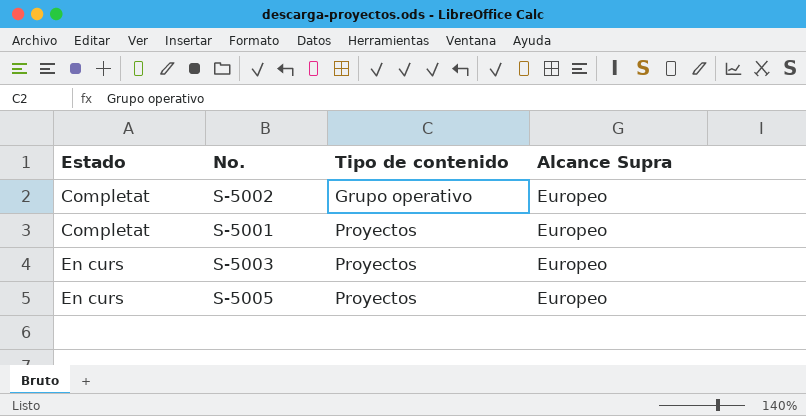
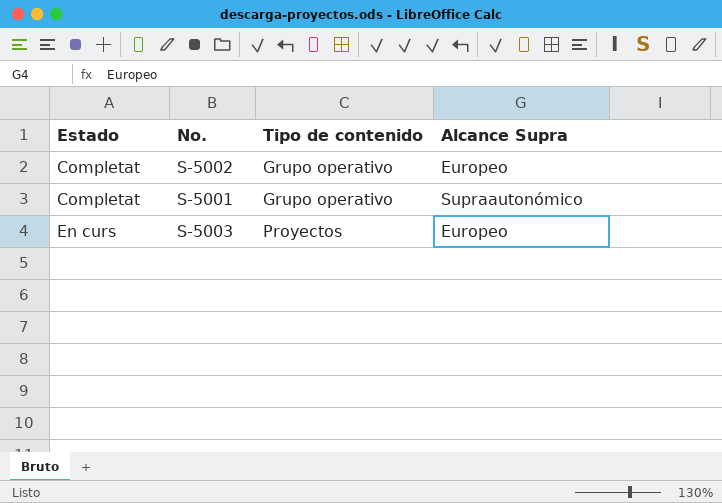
row S-5005: En curs | Proyectos | Europeo -> none
S-5001 | Tipo de contenido: Proyectos -> Grupo operativo
S-5001 | Alcance Supra: Europeo -> Supraautonómico

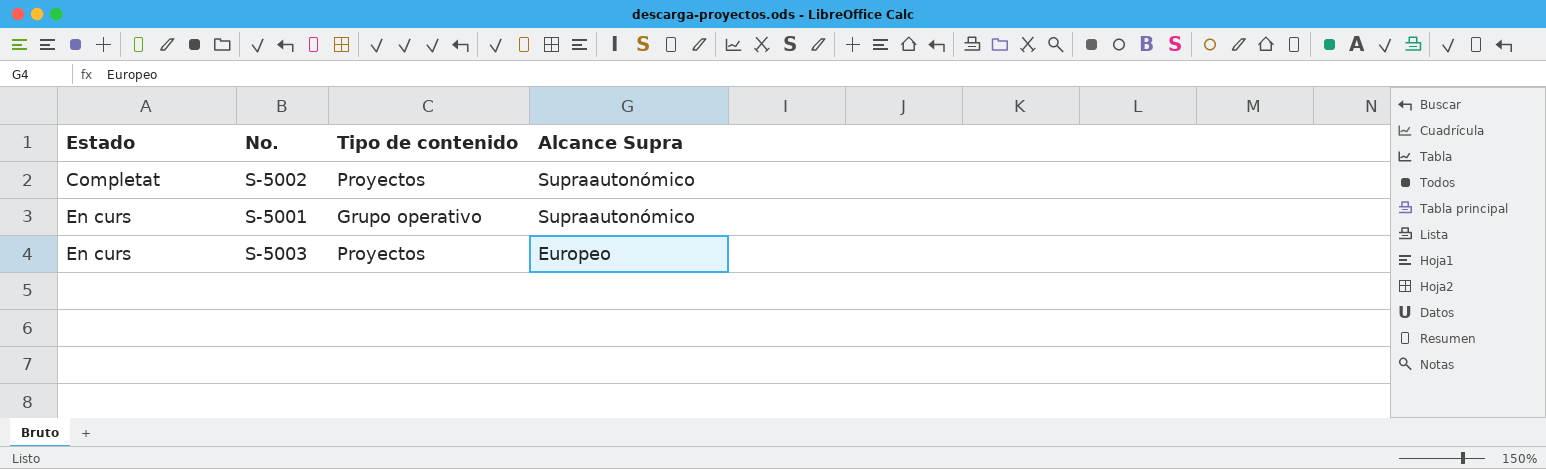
S-5002 | Tipo de contenido: Grupo operativo -> Proyectos
S-5002 | Alcance Supra: Europeo -> Supraautonómico
S-5001 | Estado: Completat -> En curs

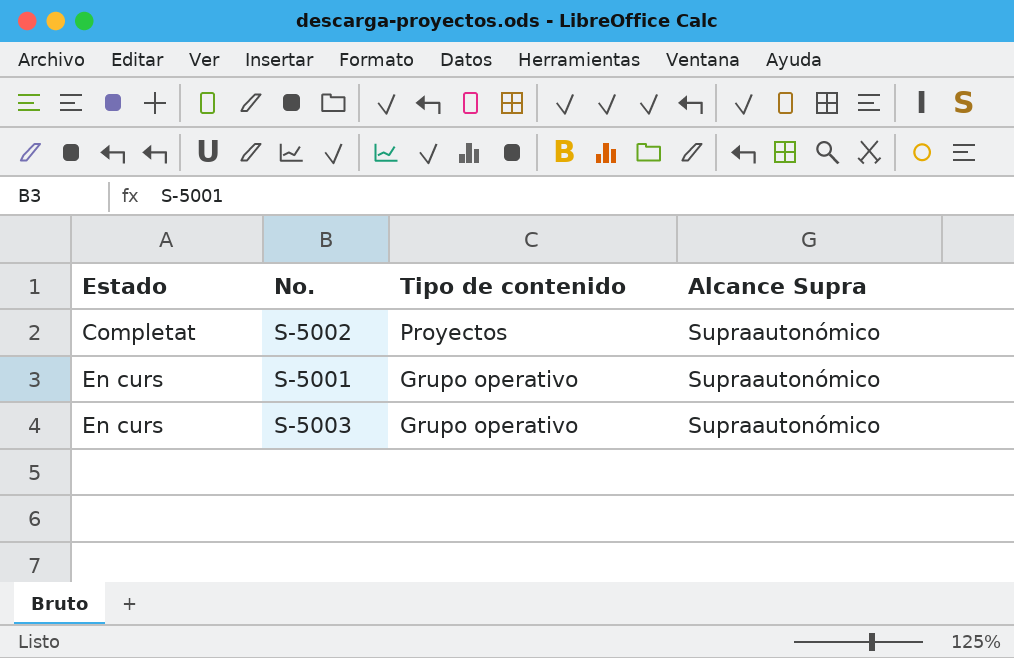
S-5003 | Tipo de contenido: Proyectos -> Grupo operativo
S-5003 | Alcance Supra: Europeo -> Supraautonómico

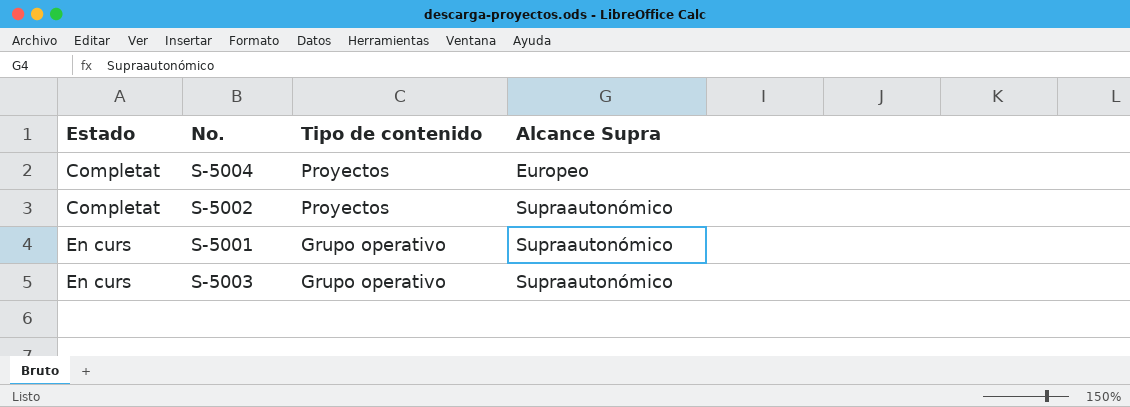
row S-5004: none -> Completat | Proyectos | Europeo

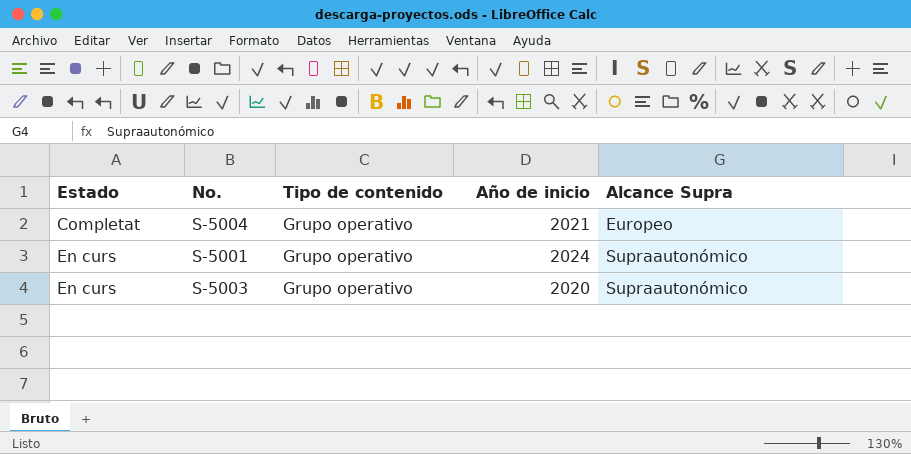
column Año de inicio | position: none -> 4
row S-5002: Completat | Proyectos | Supraautonómico -> none
S-5004 | Tipo de contenido: Proyectos -> Grupo operativo

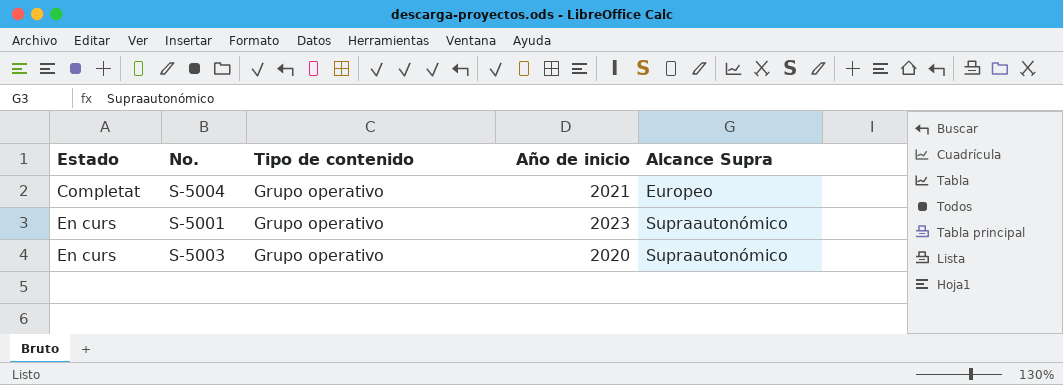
S-5001 | Año de inicio: 2024 -> 2023

